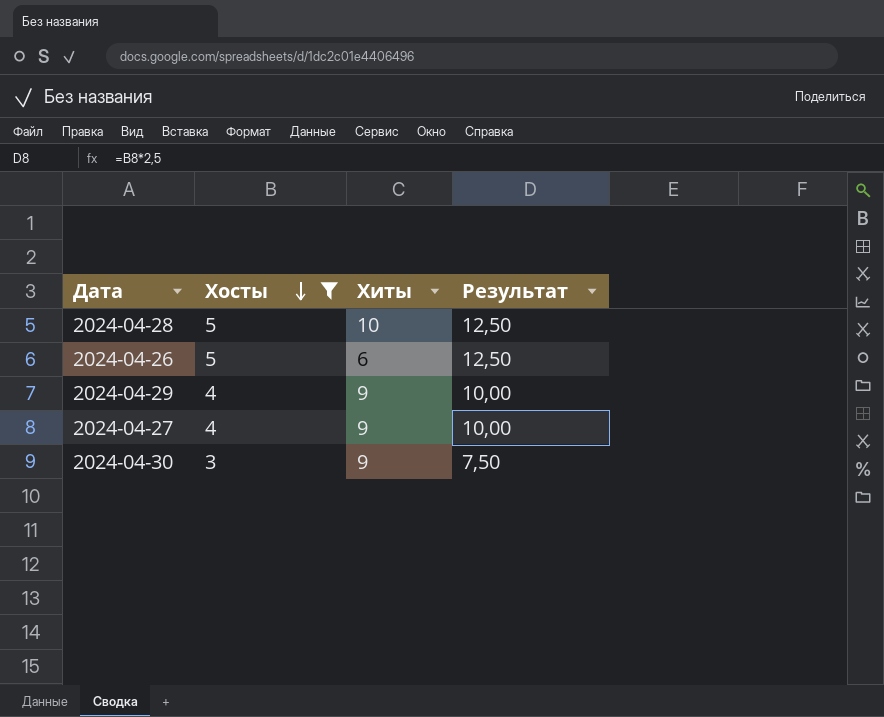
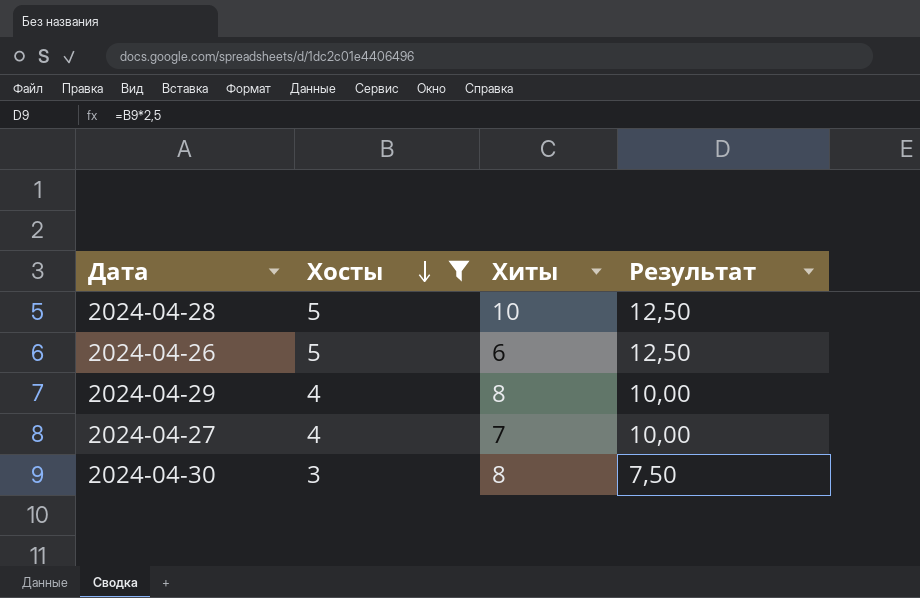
2024-04-29 | Хиты: 9 -> 8
2024-04-27 | Хиты: 9 -> 7
2024-04-30 | Хиты: 9 -> 8

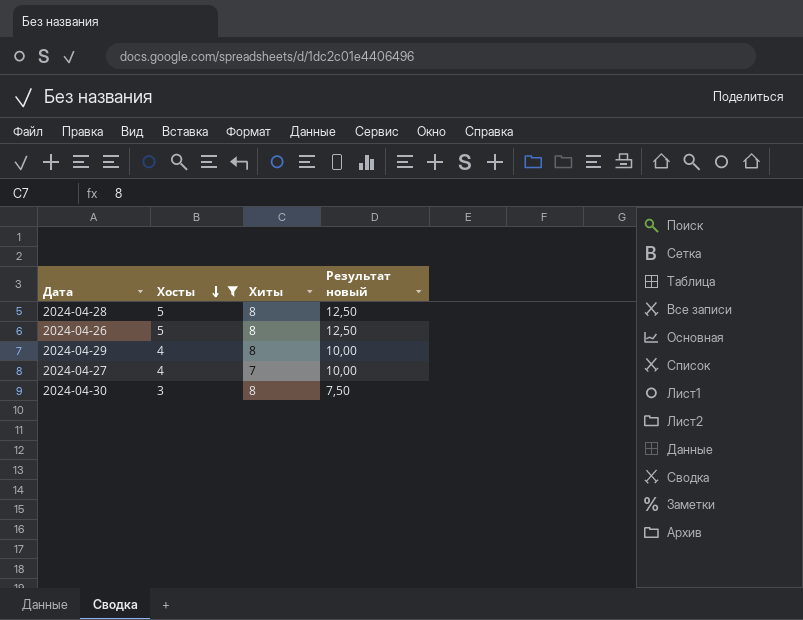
column name: Результат -> Результат новый
2024-04-28 | Хиты: 10 -> 8
2024-04-26 | Хиты: 6 -> 8

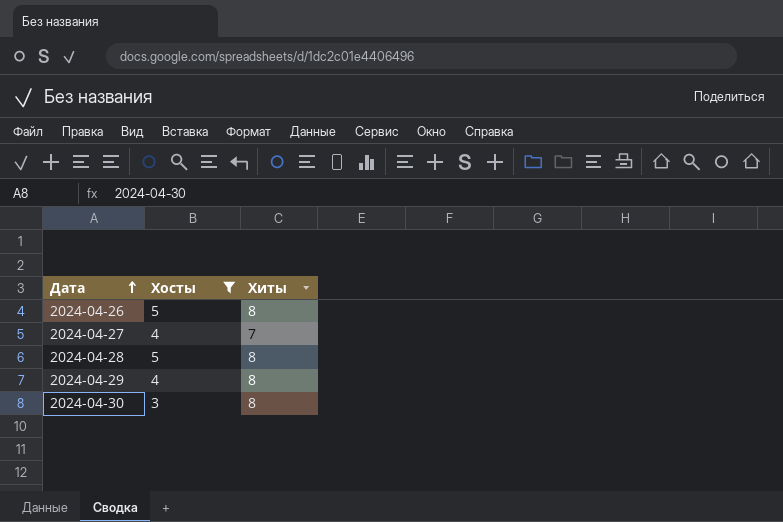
row order: Хосты descending -> Дата ascending
column Результат новый | formula: [Хосты] * 2,5 -> none

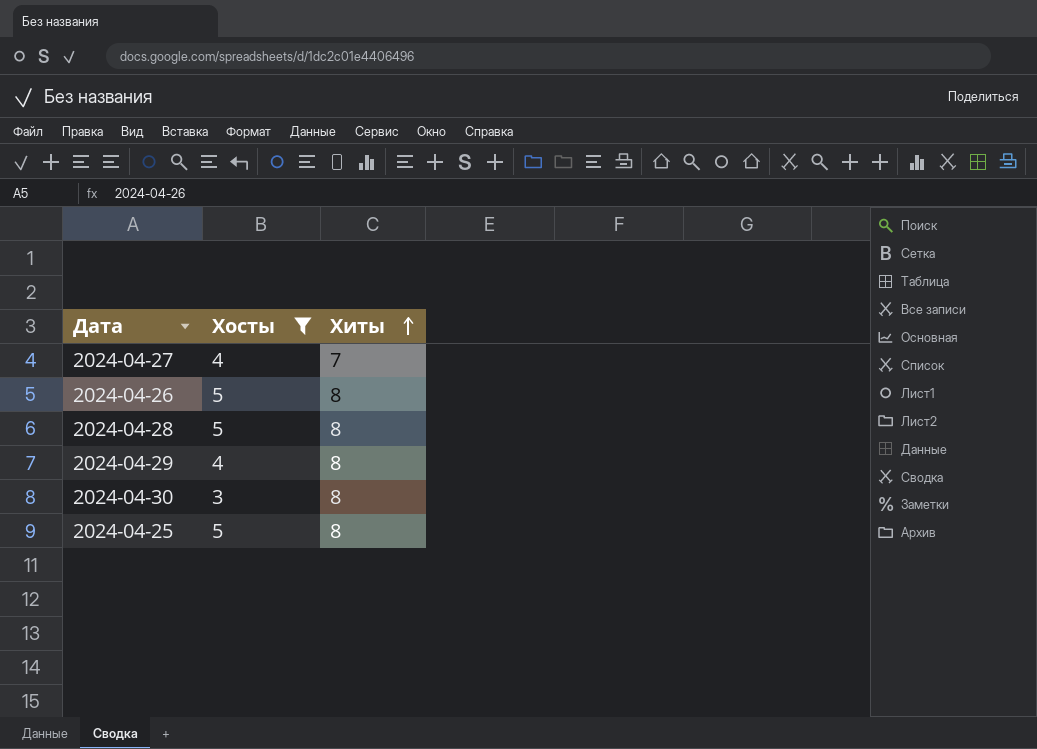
row order: Дата ascending -> Хиты ascending
row 2024-04-25: none -> 5 | 8

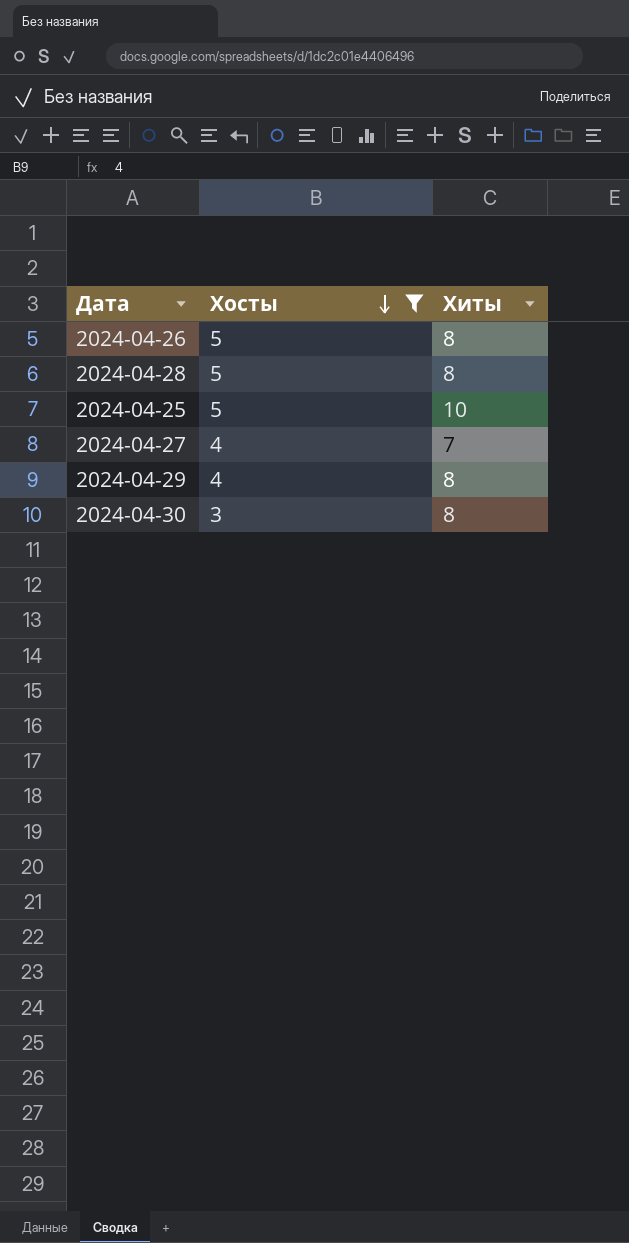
row order: Хиты ascending -> Хосты descending
2024-04-25 | Хиты: 8 -> 10

